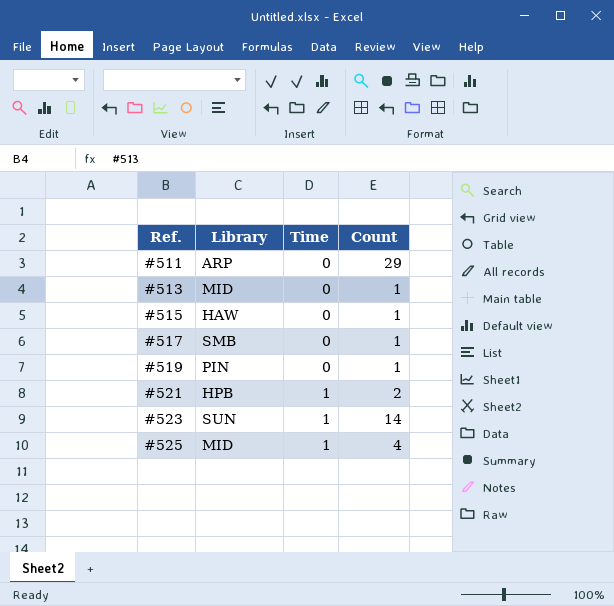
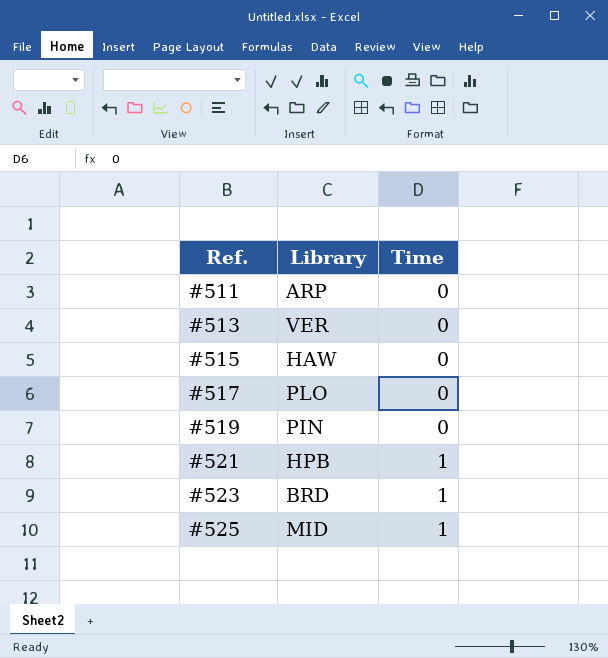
column Count | position: 4 -> none
#513 | Library: MID -> VER
#517 | Library: SMB -> PLO
#523 | Library: SUN -> BRD

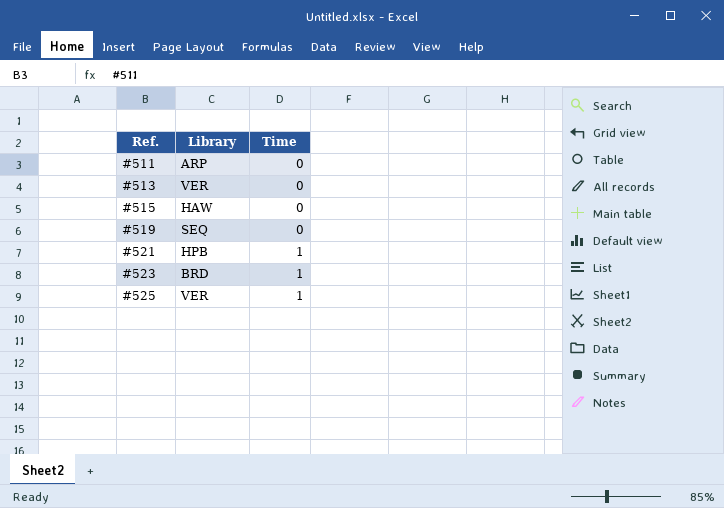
row #517: PLO | 0 -> none
#519 | Library: PIN -> SEQ
#525 | Library: MID -> VER

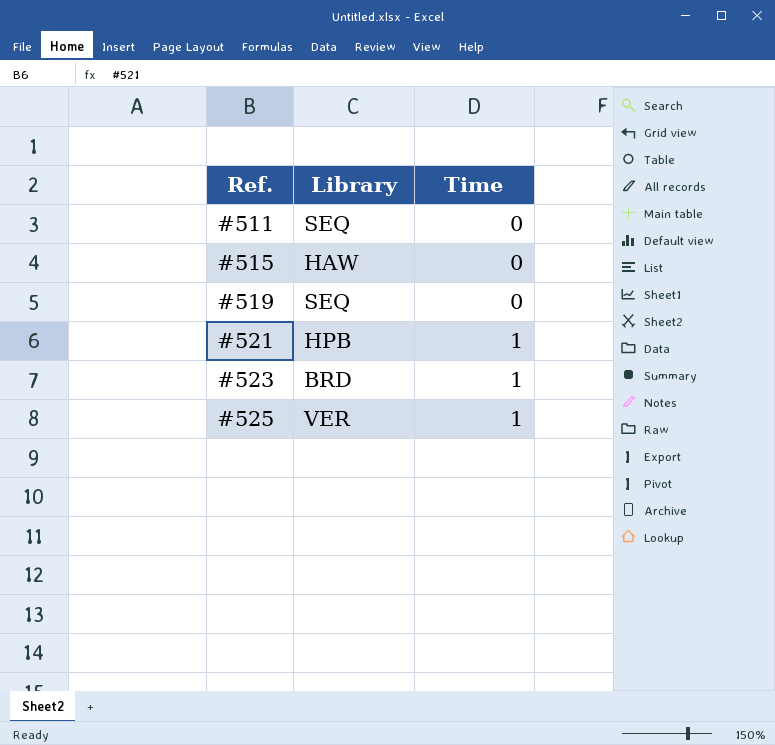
row #513: VER | 0 -> none
#511 | Library: ARP -> SEQ

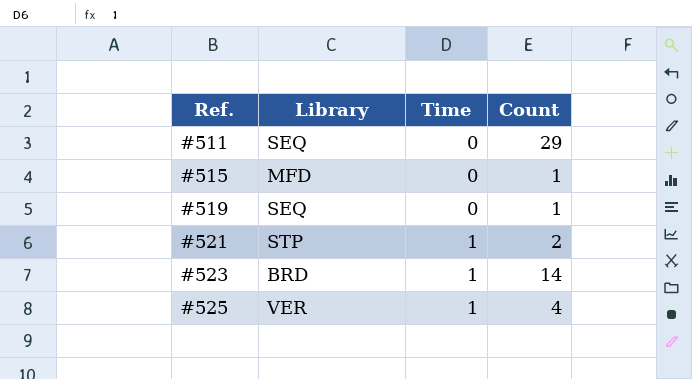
column Count | position: none -> 4
#515 | Library: HAW -> MFD
#521 | Library: HPB -> STP

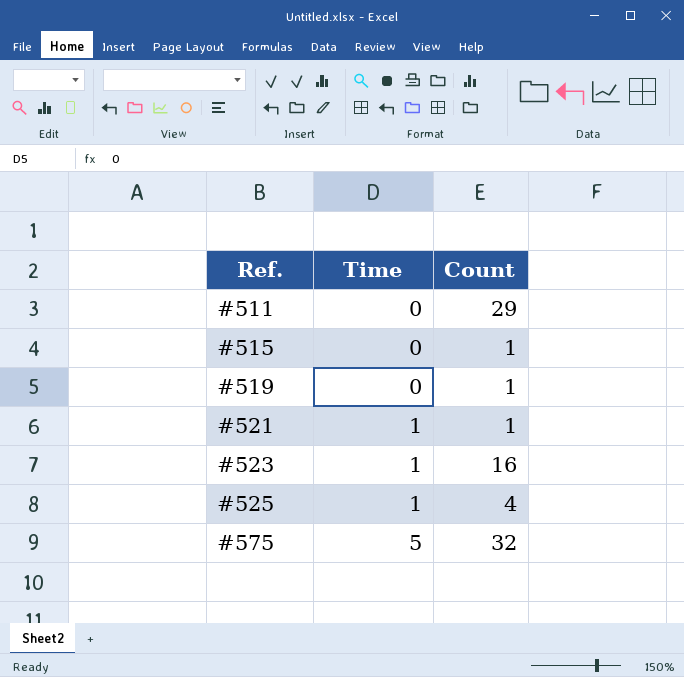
column Library | position: 2 -> none
#521 | Count: 2 -> 1
#523 | Count: 14 -> 16
row #575: none -> 5 | 32

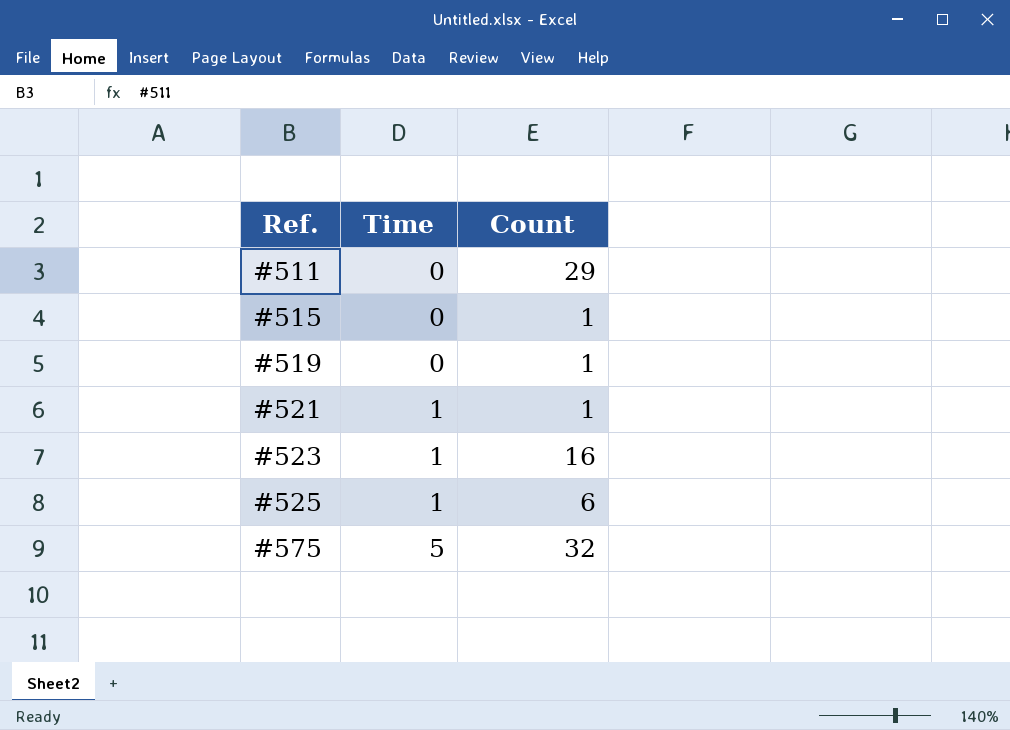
#525 | Count: 4 -> 6

